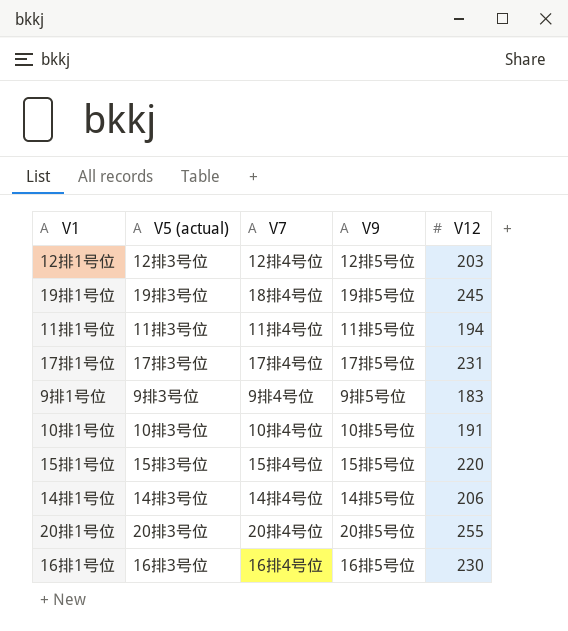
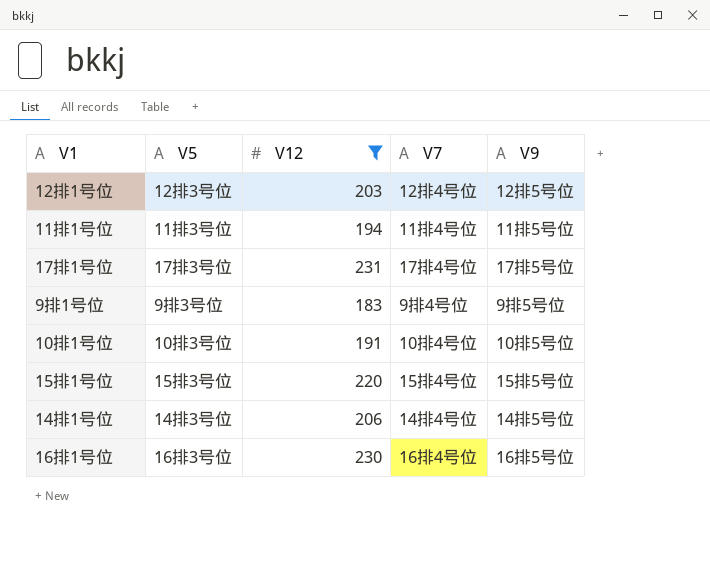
filter: none -> V12 <= 231
column name: V5 (actual) -> V5
column V12 | position: 5 -> 3

